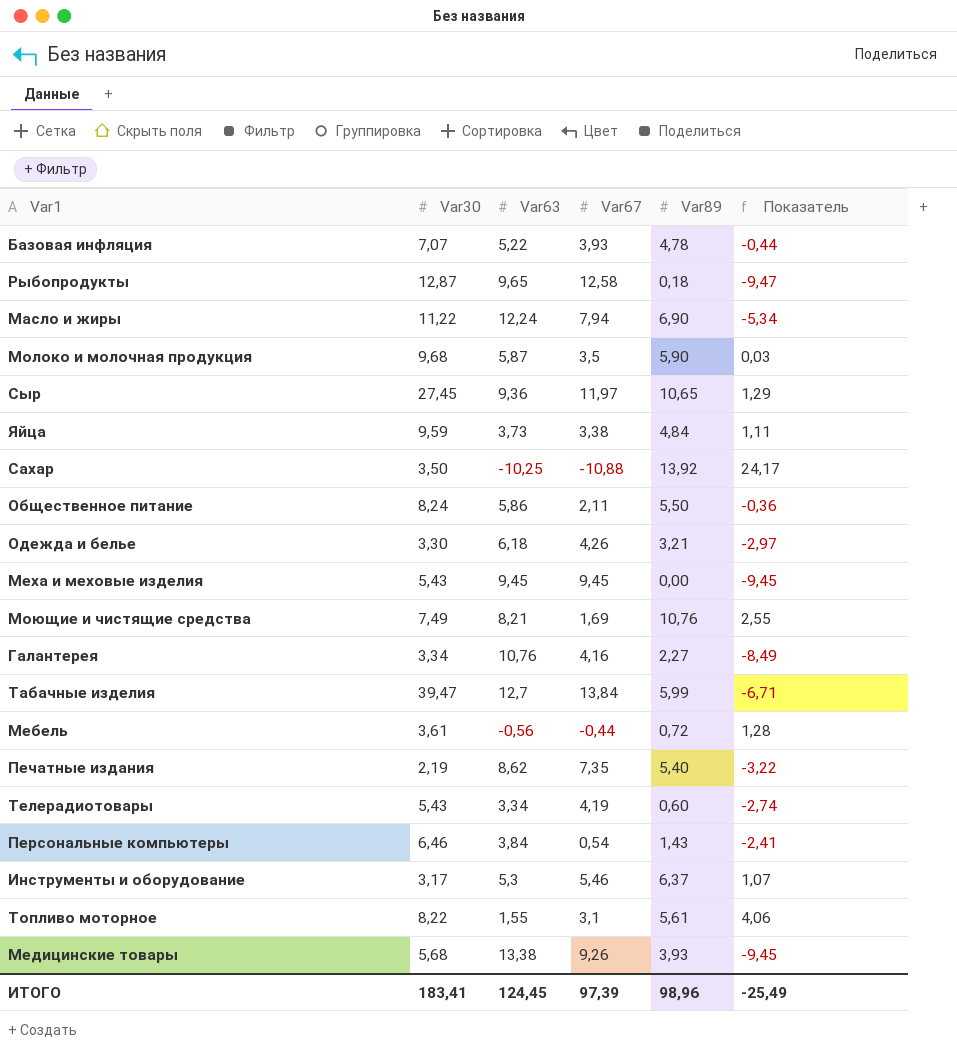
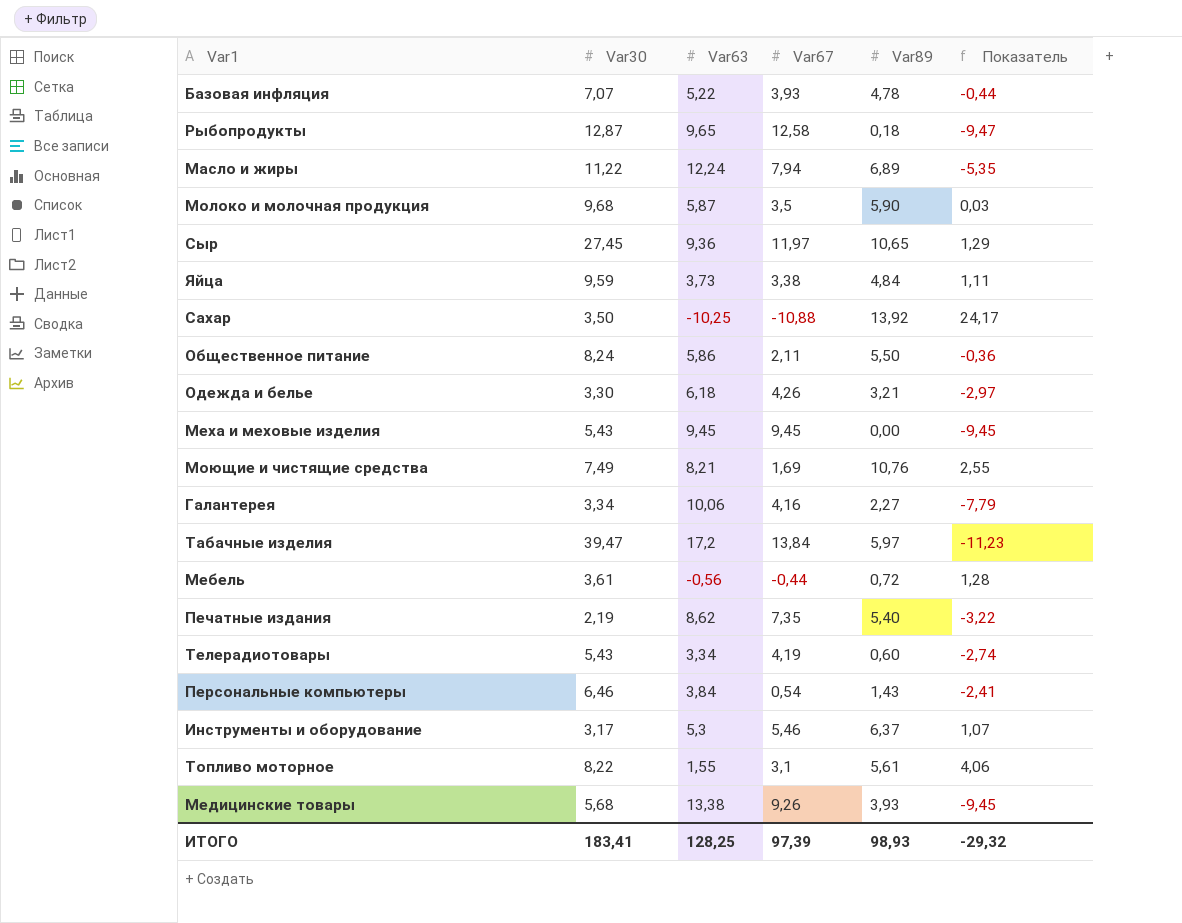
Масло и жиры | Var89: 6,90 -> 6,89
Масло и жиры | Показатель: -5,34 -> -5,35
Галантерея | Var63: 10,76 -> 10,06
Галантерея | Показатель: -8,49 -> -7,79
Табачные изделия | Var63: 12,7 -> 17,2
Табачные изделия | Var89: 5,99 -> 5,97
Табачные изделия | Показатель: -6,71 -> -11,23
ИТОГО | Var63: 124,45 -> 128,25
ИТОГО | Var89: 98,96 -> 98,93
ИТОГО | Показатель: -25,49 -> -29,32

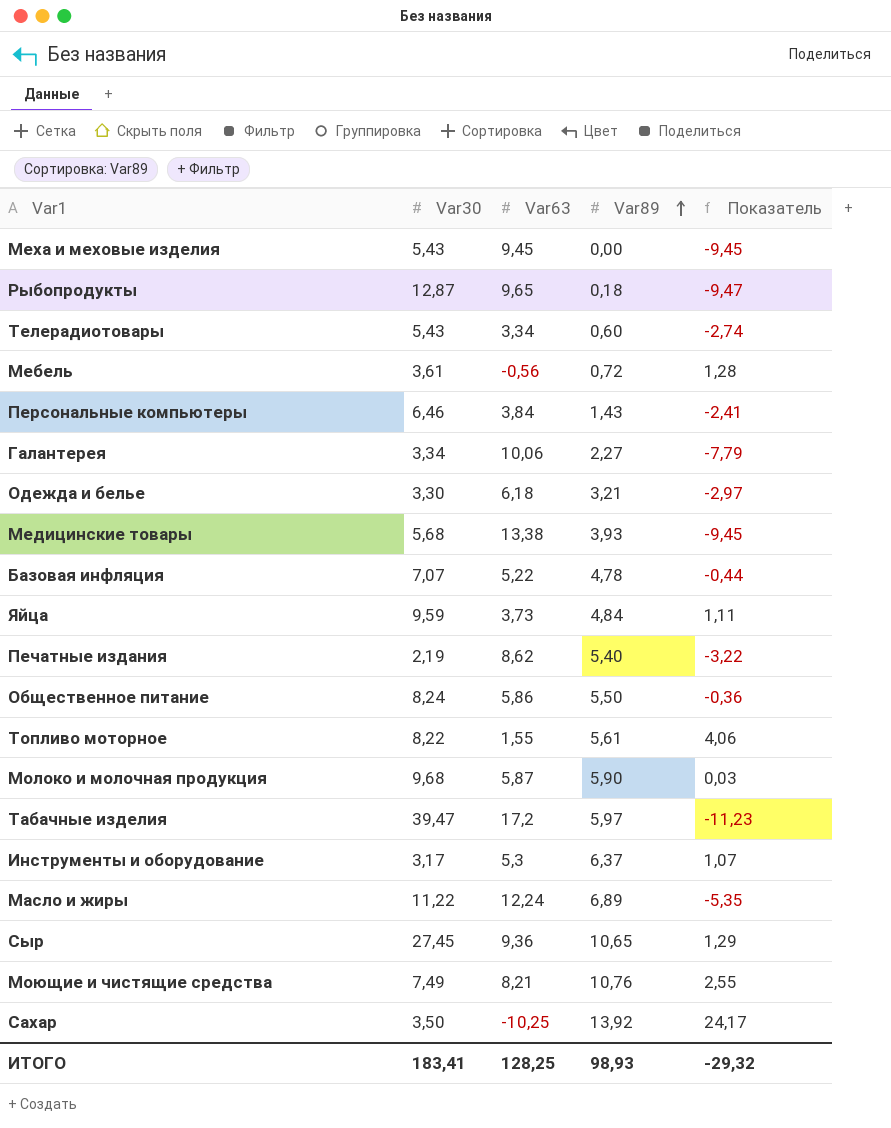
row order: none -> Var89 ascending
column Var67 | position: 4 -> none

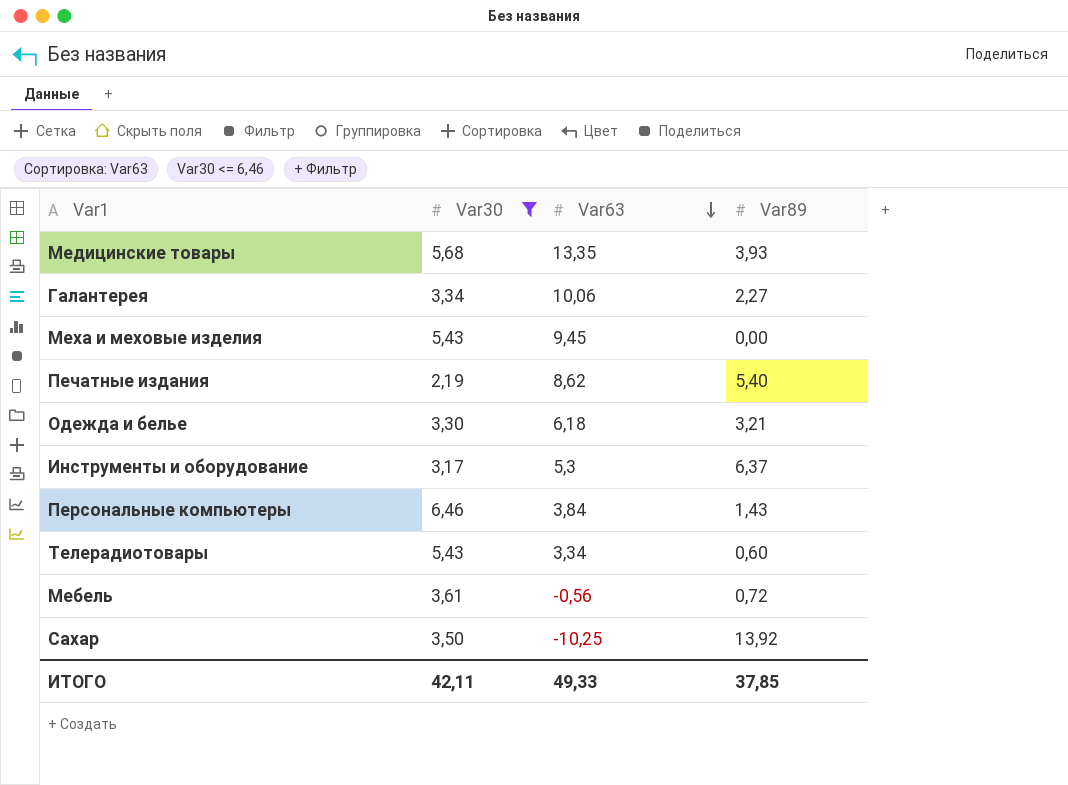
filter: none -> Var30 <= 6,46
row order: Var89 ascending -> Var63 descending
column Показатель | formula: [Var89] - [Var63] -> none
Медицинские товары | Var63: 13,38 -> 13,35
ИТОГО | Var30: 183,41 -> 42,11
ИТОГО | Var63: 128,25 -> 49,33
ИТОГО | Var89: 98,93 -> 37,85

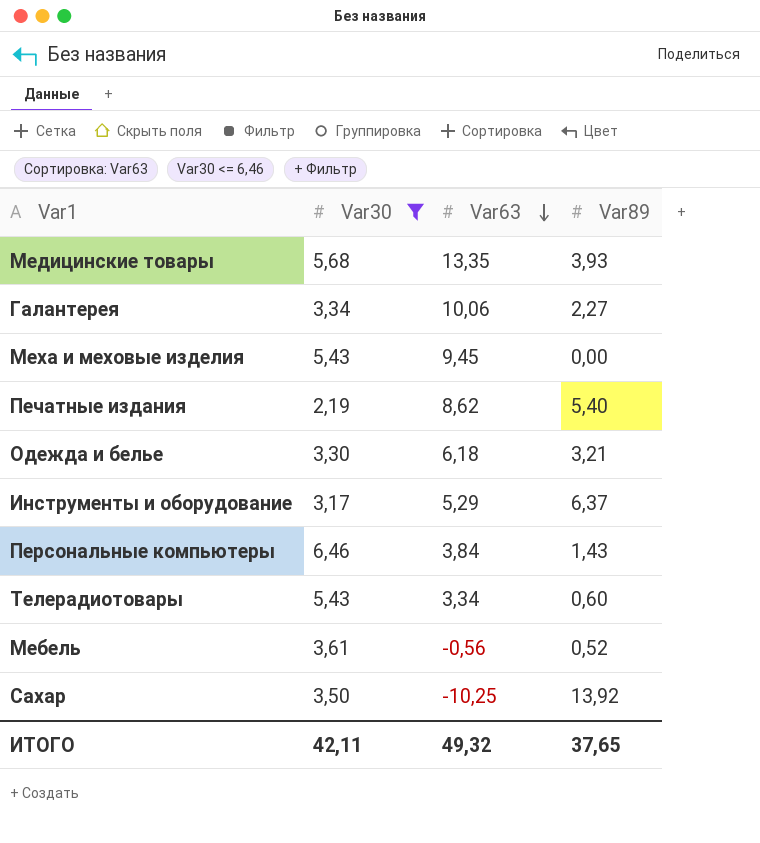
Инструменты и оборудование | Var63: 5,3 -> 5,29
Мебель | Var89: 0,72 -> 0,52
ИТОГО | Var63: 49,33 -> 49,32
ИТОГО | Var89: 37,85 -> 37,65

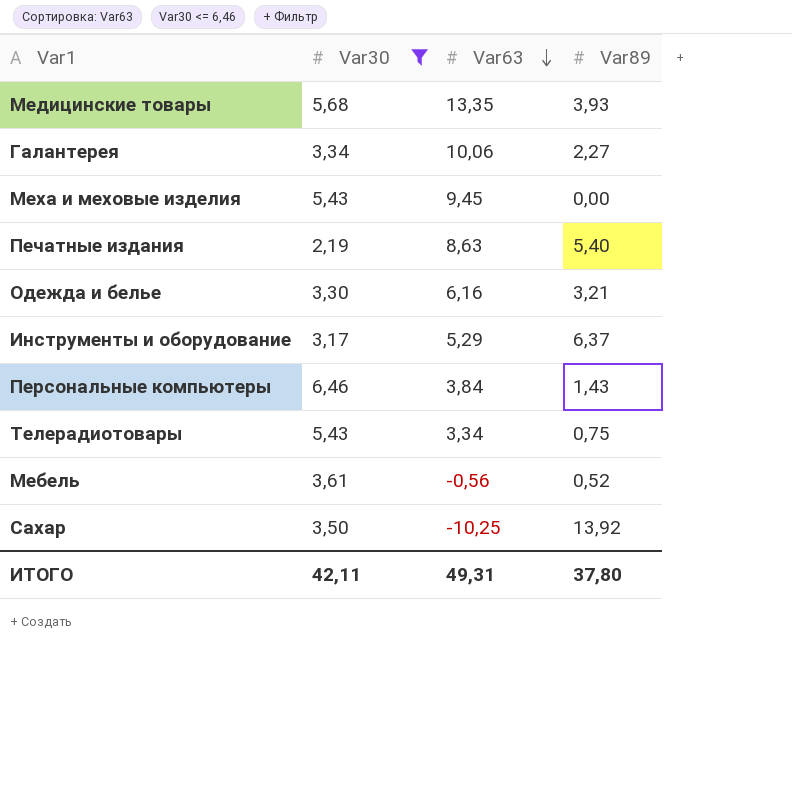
Печатные издания | Var63: 8,62 -> 8,63
Одежда и белье | Var63: 6,18 -> 6,16
Телерадиотовары | Var89: 0,60 -> 0,75
ИТОГО | Var63: 49,32 -> 49,31
ИТОГО | Var89: 37,65 -> 37,80

